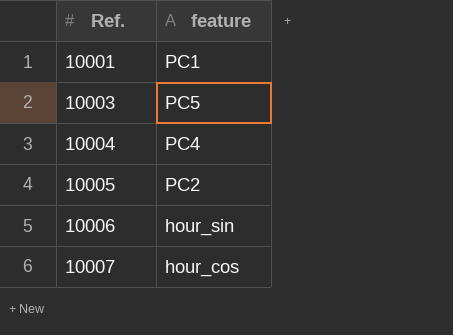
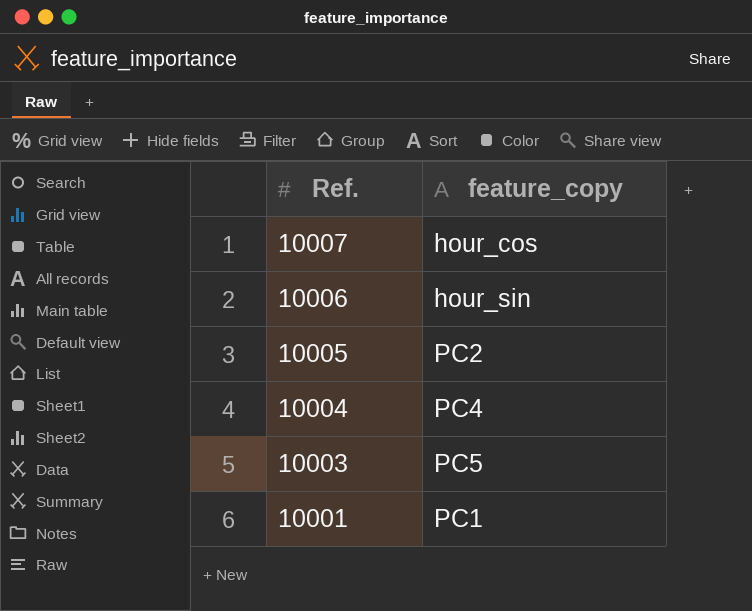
row order: Ref. ascending -> Ref. descending
column name: feature -> feature_copy

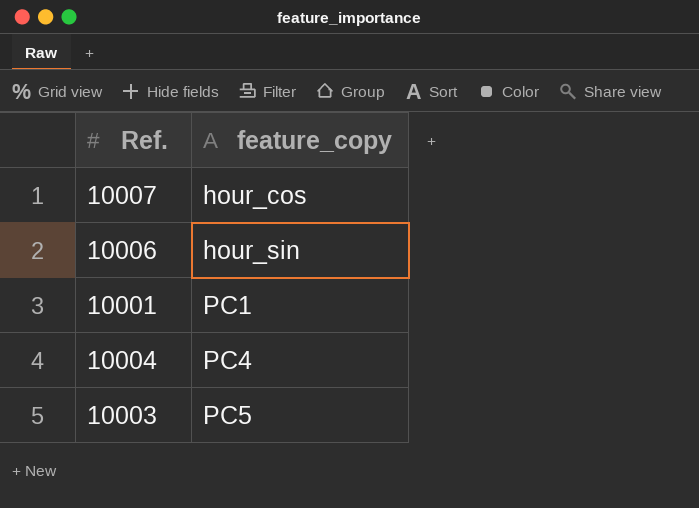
row order: Ref. descending -> feature_copy ascending
row 10005: PC2 -> none

